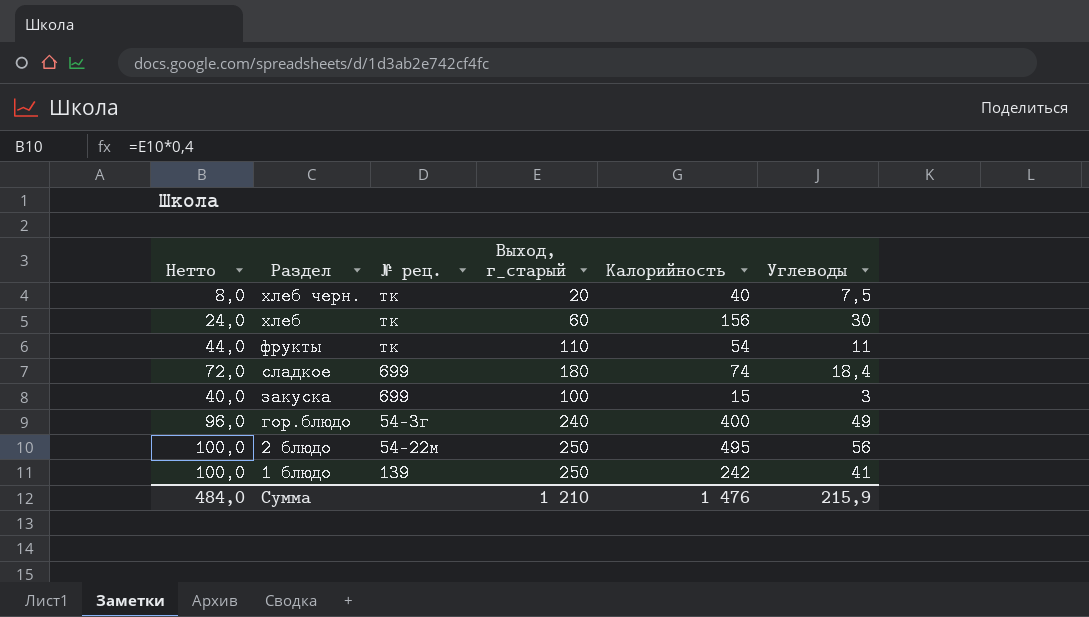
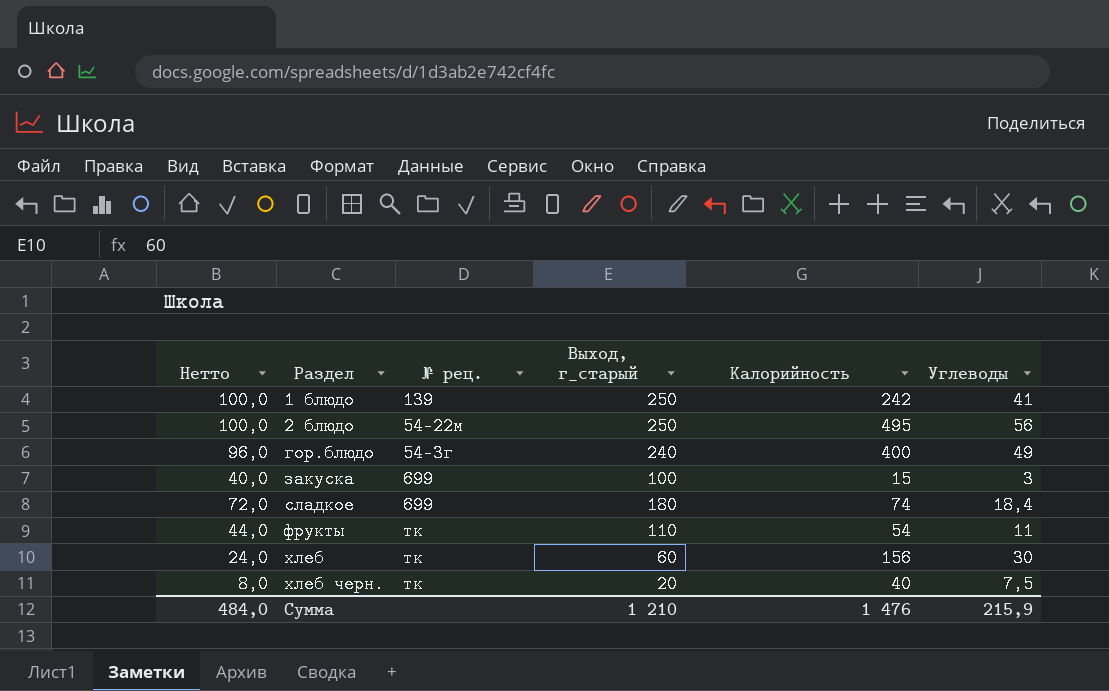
row order: Раздел descending -> Раздел ascending

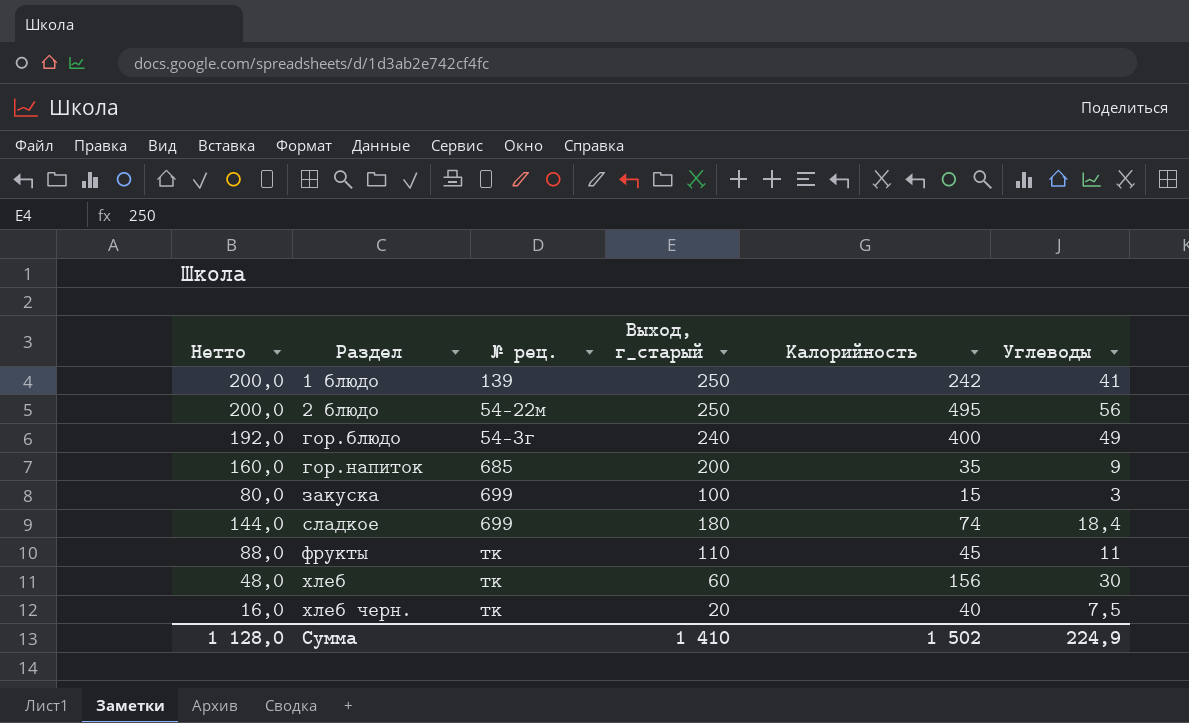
column Нетто | formula: [Выход, г_старый] * 0,4 -> [Выход, г_старый] * 0,8
row гор.напиток: none -> 160,0 | 685 | 200 | 35 | 9
фрукты | Калорийность: 54 -> 45
Сумма | Нетто: 484,0 -> 1 128,0
Сумма | Выход, г_старый: 1 210 -> 1 410
Сумма | Калорийность: 1 476 -> 1 502
Сумма | Углеводы: 215,9 -> 224,9

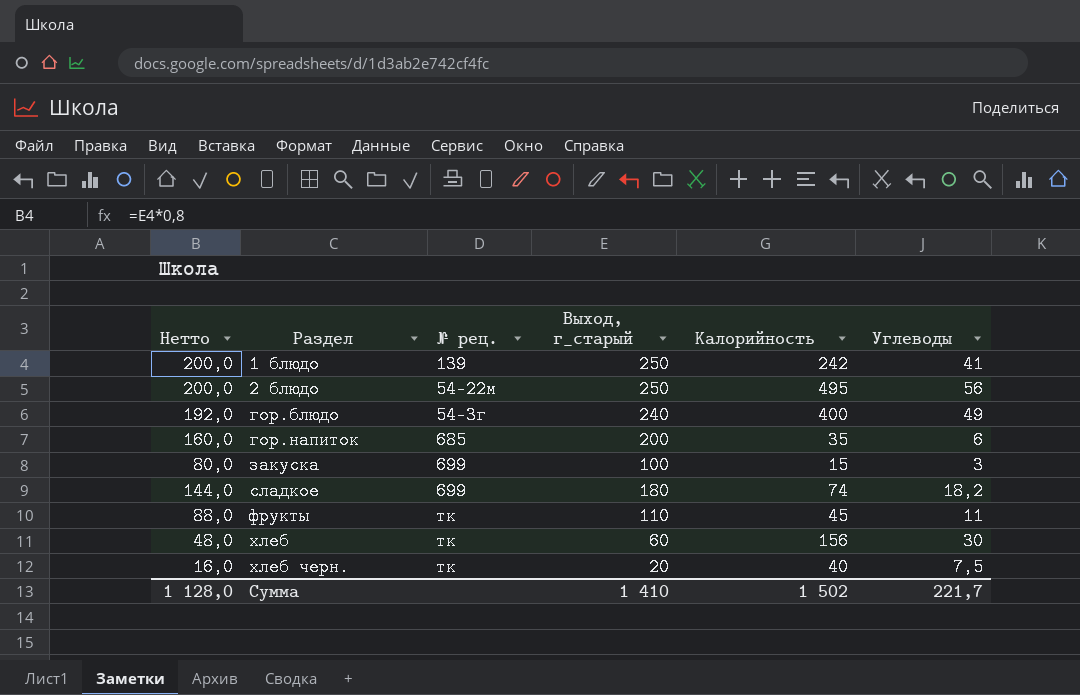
гор.напиток | Углеводы: 9 -> 6
сладкое | Углеводы: 18,4 -> 18,2
Сумма | Углеводы: 224,9 -> 221,7

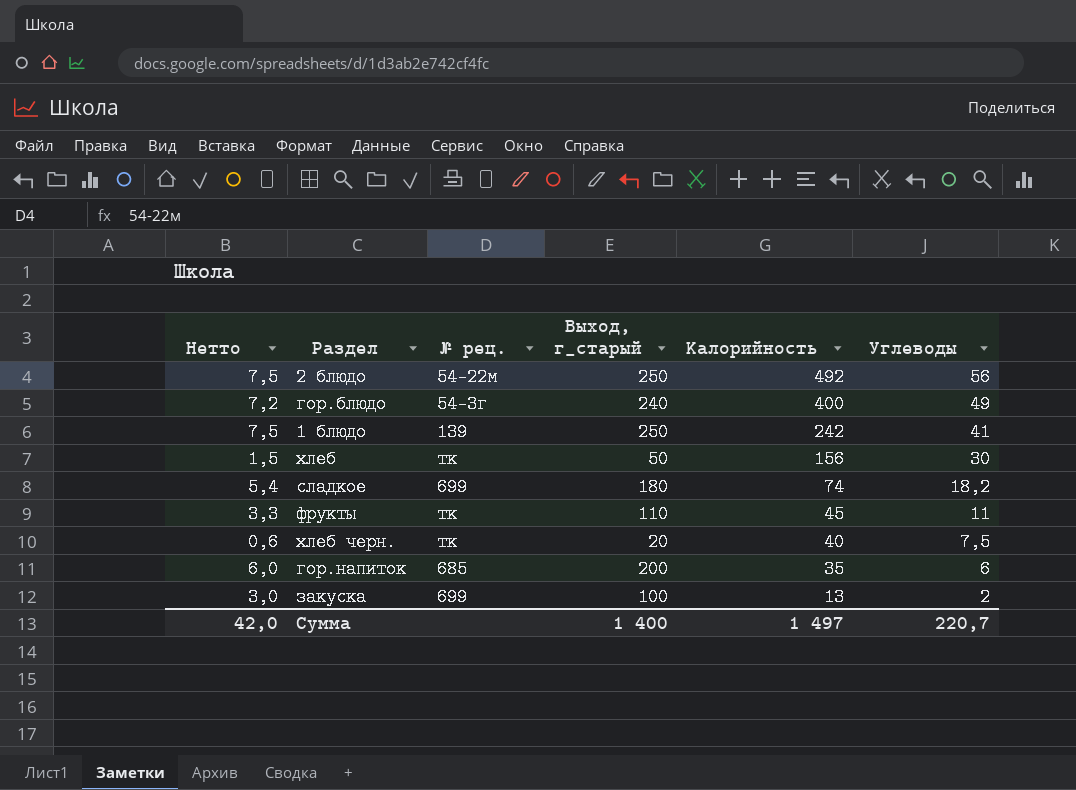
row order: Раздел ascending -> Калорийность descending
column Нетто | formula: [Выход, г_старый] * 0,8 -> [Выход, г_старый] * 0,03
2 блюдо | Калорийность: 495 -> 492
хлеб | Выход, г_старый: 60 -> 50
закуска | Калорийность: 15 -> 13
закуска | Углеводы: 3 -> 2
Сумма | Нетто: 1 128,0 -> 42,0
Сумма | Выход, г_старый: 1 410 -> 1 400
Сумма | Калорийность: 1 502 -> 1 497
Сумма | Углеводы: 221,7 -> 220,7

